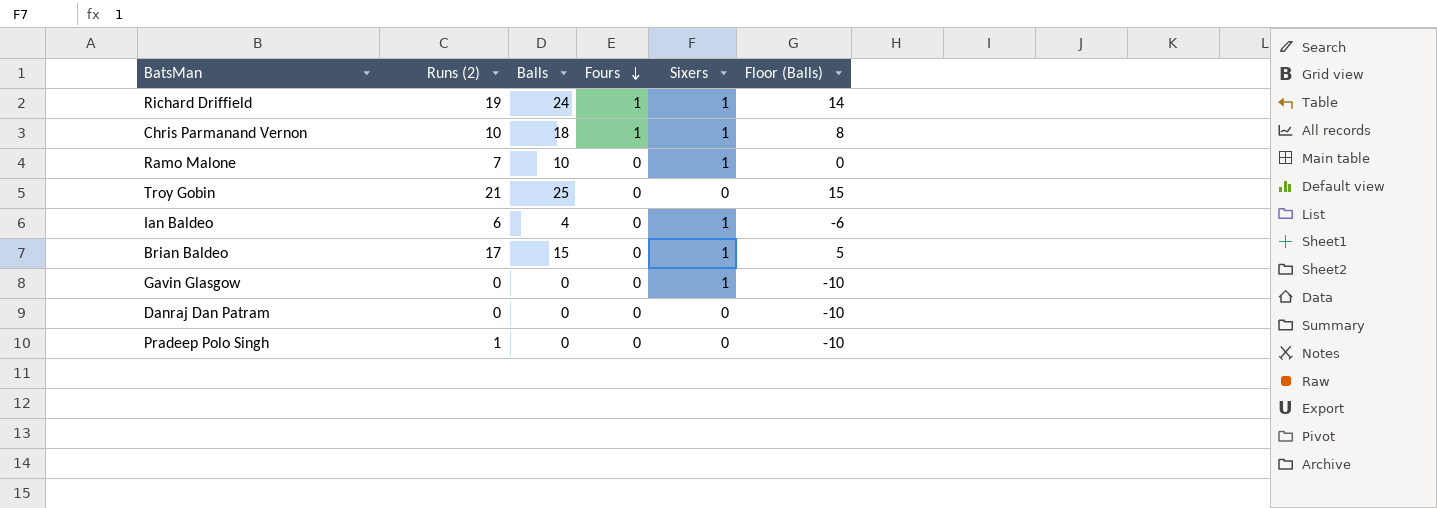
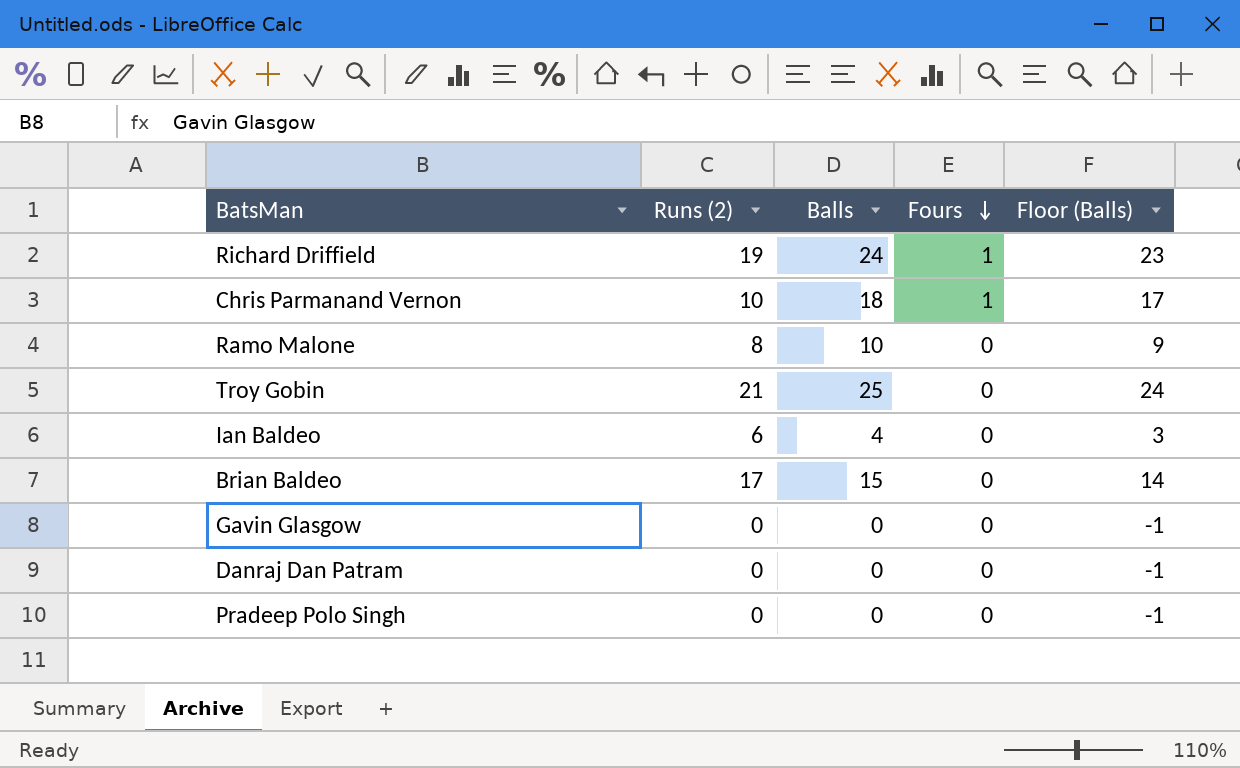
column Sixers | position: 5 -> none
column Floor (Balls) | formula: [Balls] - 10 -> [Balls] - 1
Ramo Malone | Runs (2): 7 -> 8
Pradeep Polo Singh | Runs (2): 1 -> 0

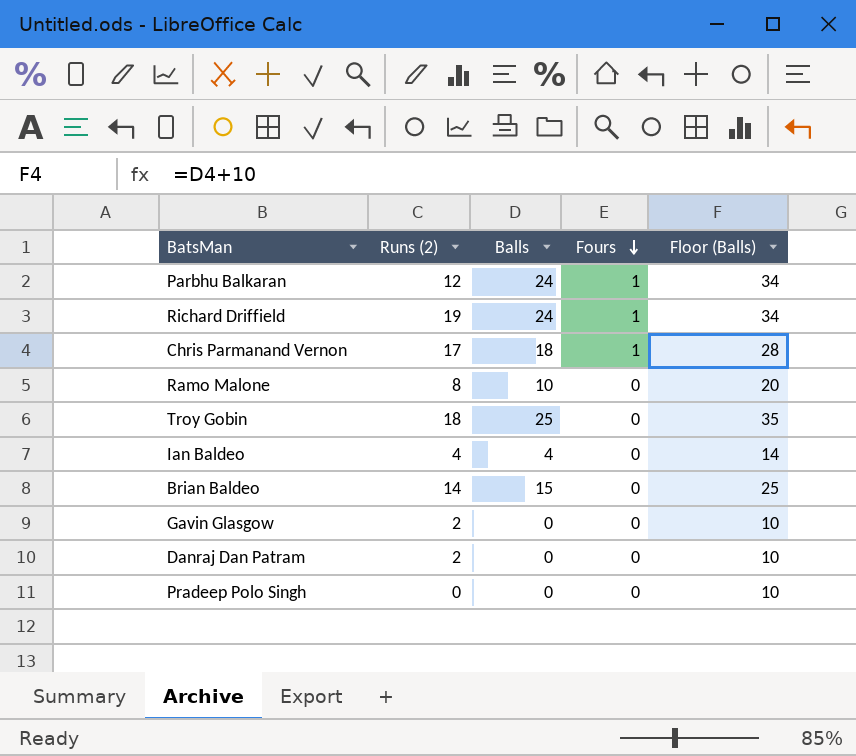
column Floor (Balls) | formula: [Balls] - 1 -> [Balls] + 10
row Parbhu Balkaran: none -> 12 | 24 | 1 | 34
Chris Parmanand Vernon | Runs (2): 10 -> 17
Troy Gobin | Runs (2): 21 -> 18
Ian Baldeo | Runs (2): 6 -> 4
Brian Baldeo | Runs (2): 17 -> 14
Gavin Glasgow | Runs (2): 0 -> 2
Danraj Dan Patram | Runs (2): 0 -> 2

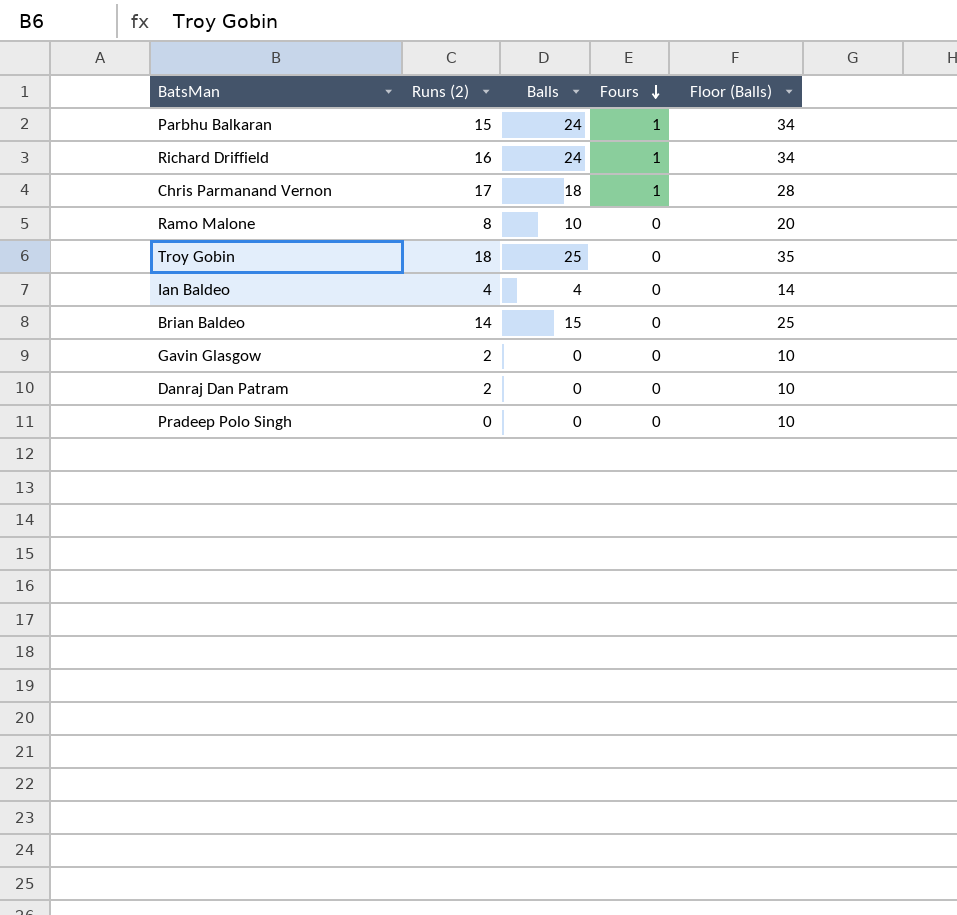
Parbhu Balkaran | Runs (2): 12 -> 15
Richard Driffield | Runs (2): 19 -> 16

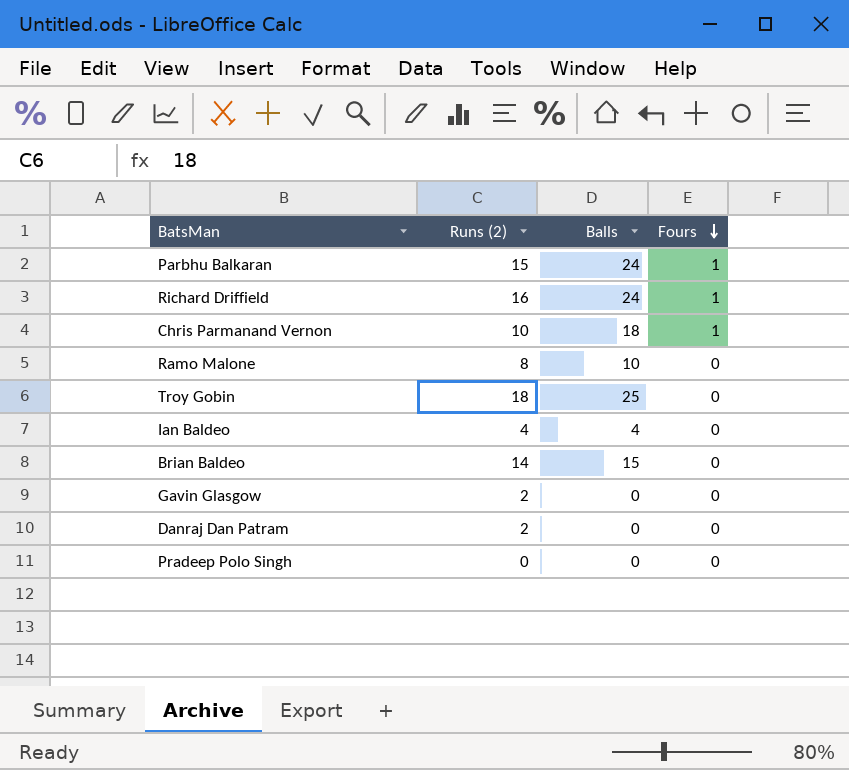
column Floor (Balls) | formula: [Balls] + 10 -> none
Chris Parmanand Vernon | Runs (2): 17 -> 10

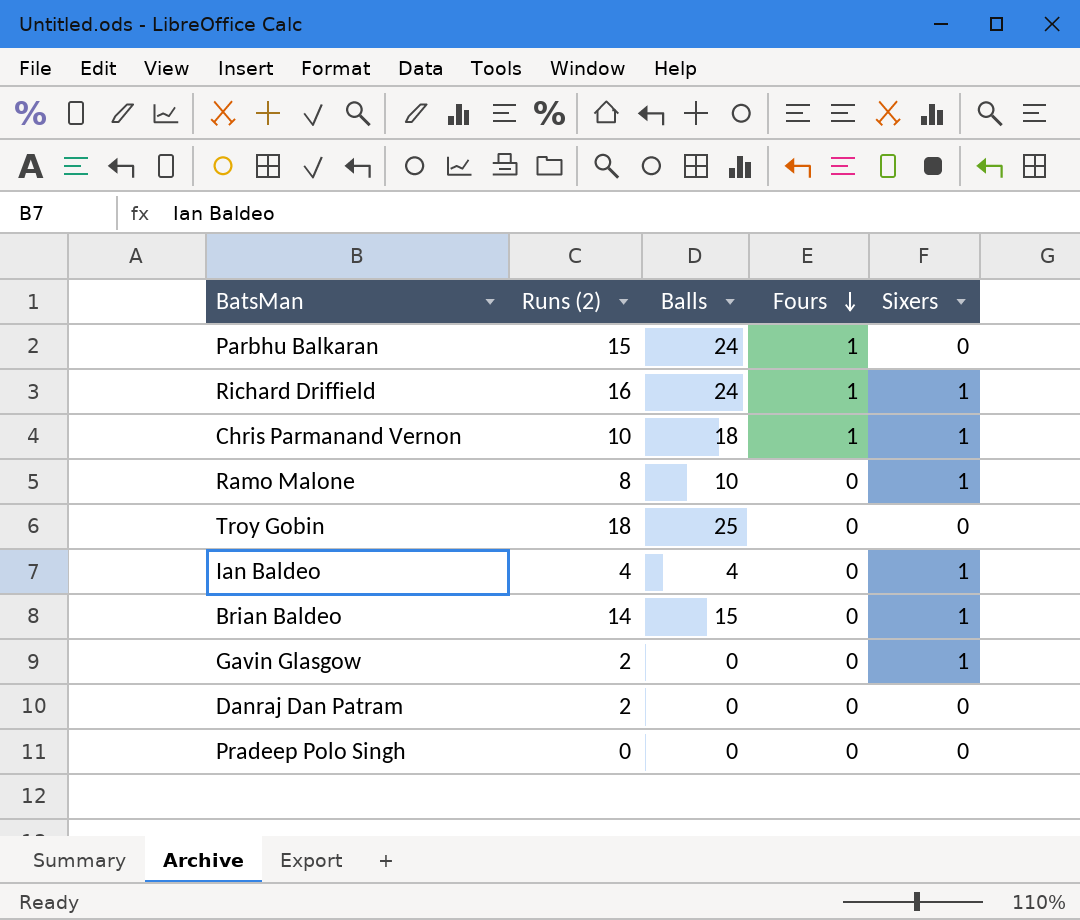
column Sixers | position: none -> 5

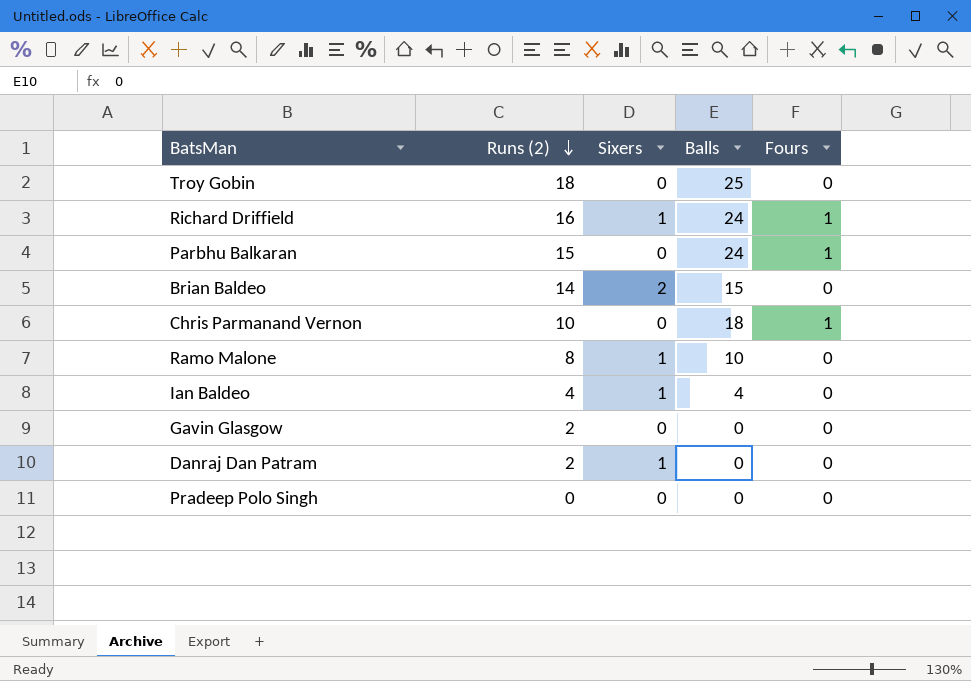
row order: Fours descending -> Runs (2) descending
column Sixers | position: 5 -> 3
Brian Baldeo | Sixers: 1 -> 2
Chris Parmanand Vernon | Sixers: 1 -> 0
Gavin Glasgow | Sixers: 1 -> 0
Danraj Dan Patram | Sixers: 0 -> 1

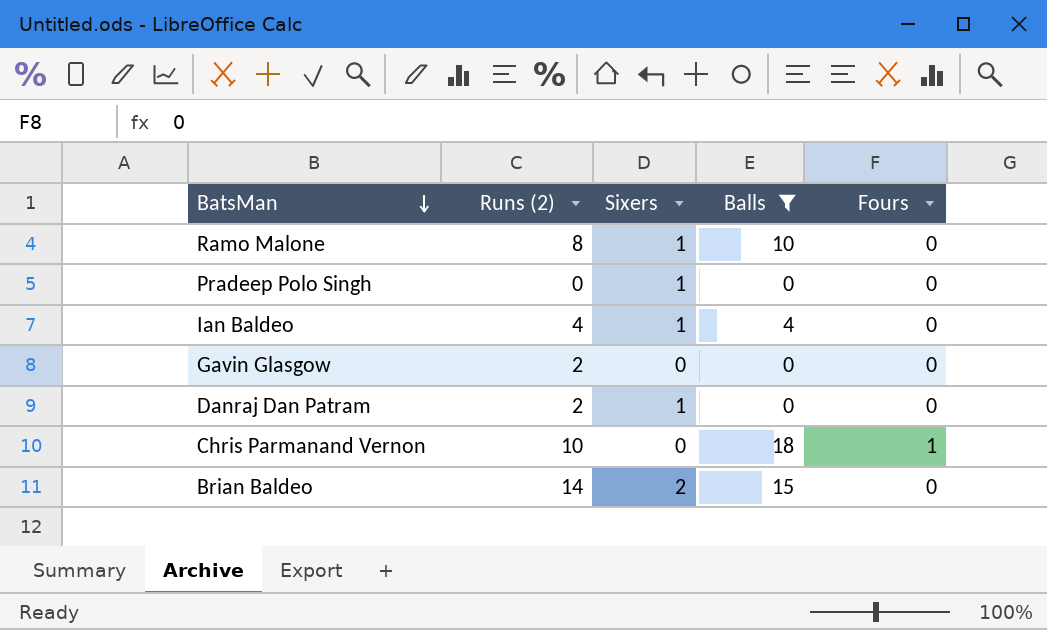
filter: none -> Balls <= 18
row order: Runs (2) descending -> BatsMan descending
Pradeep Polo Singh | Sixers: 0 -> 1

